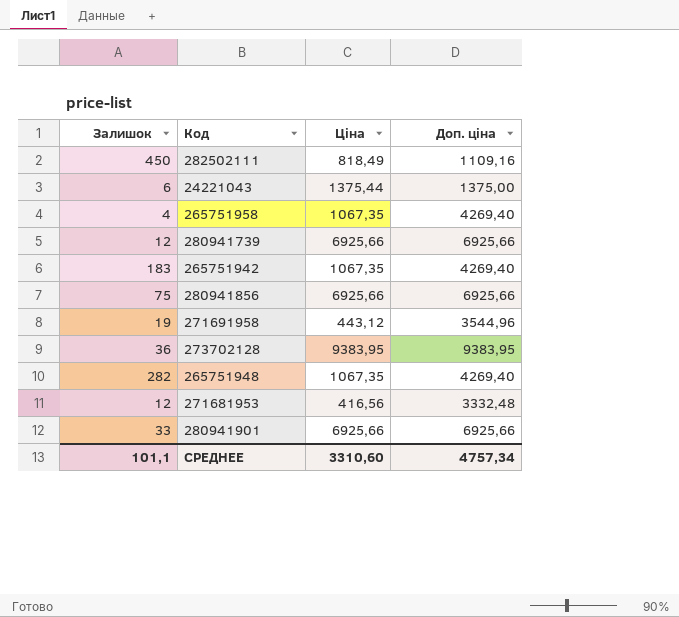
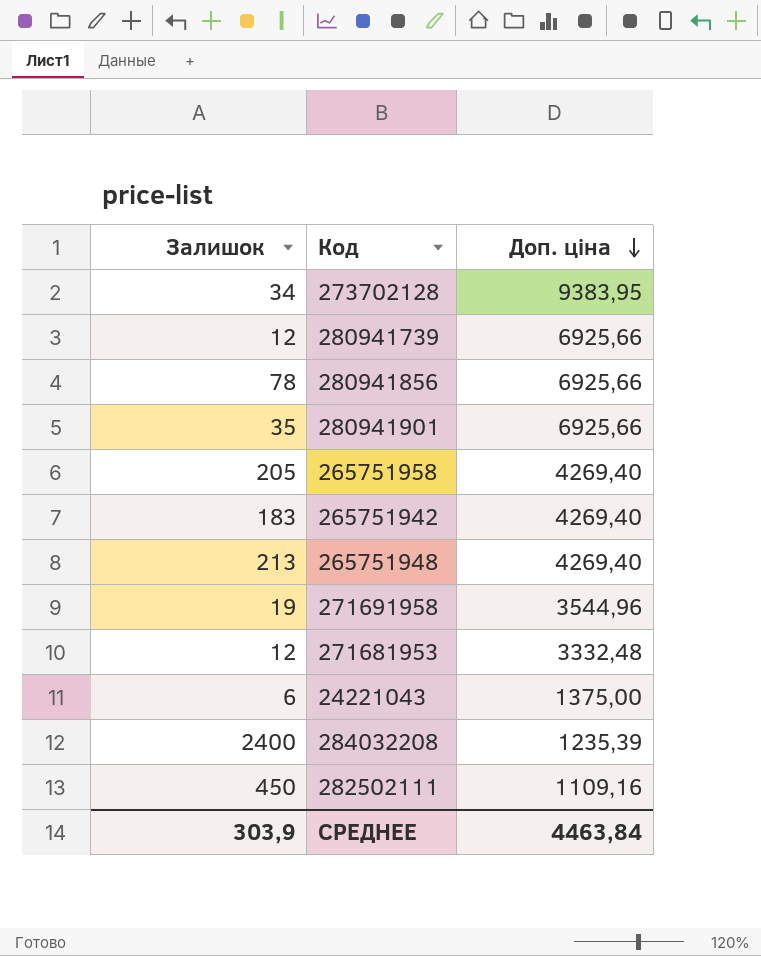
row order: none -> Доп. ціна descending
column Ціна | position: 3 -> none
273702128 | Залишок: 36 -> 34
280941856 | Залишок: 75 -> 78
280941901 | Залишок: 33 -> 35
265751958 | Залишок: 4 -> 205
265751948 | Залишок: 282 -> 213
row 284032208: none -> 2400 | 1235,39
СРЕДНЕЕ | Залишок: 101,1 -> 303,9
СРЕДНЕЕ | Доп. ціна: 4757,34 -> 4463,84

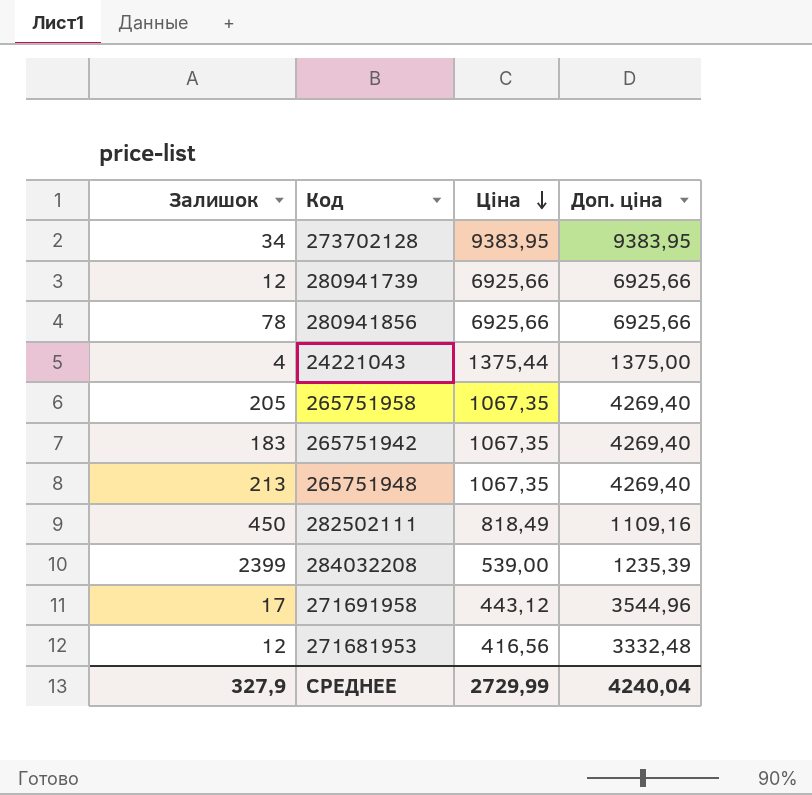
row order: Доп. ціна descending -> Ціна descending
column Ціна | position: none -> 3
row 280941901: 35 | 6925,66 -> none
24221043 | Залишок: 6 -> 4
284032208 | Залишок: 2400 -> 2399
271691958 | Залишок: 19 -> 17
СРЕДНЕЕ | Залишок: 303,9 -> 327,9
СРЕДНЕЕ | Доп. ціна: 4463,84 -> 4240,04

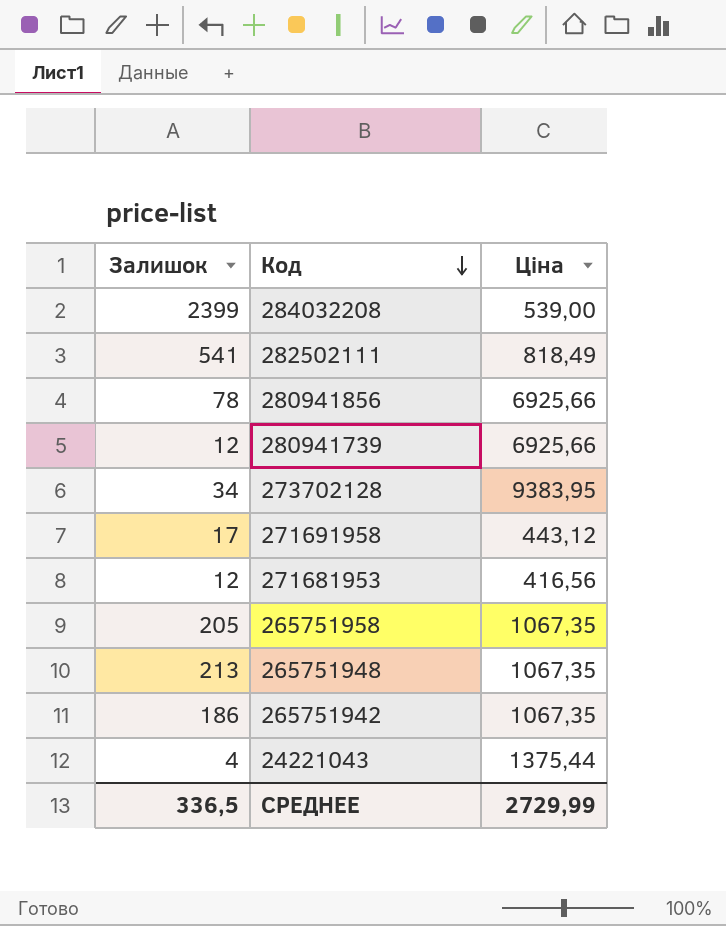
row order: Ціна descending -> Код descending
column Доп. ціна | position: 4 -> none
282502111 | Залишок: 450 -> 541
265751942 | Залишок: 183 -> 186
СРЕДНЕЕ | Залишок: 327,9 -> 336,5

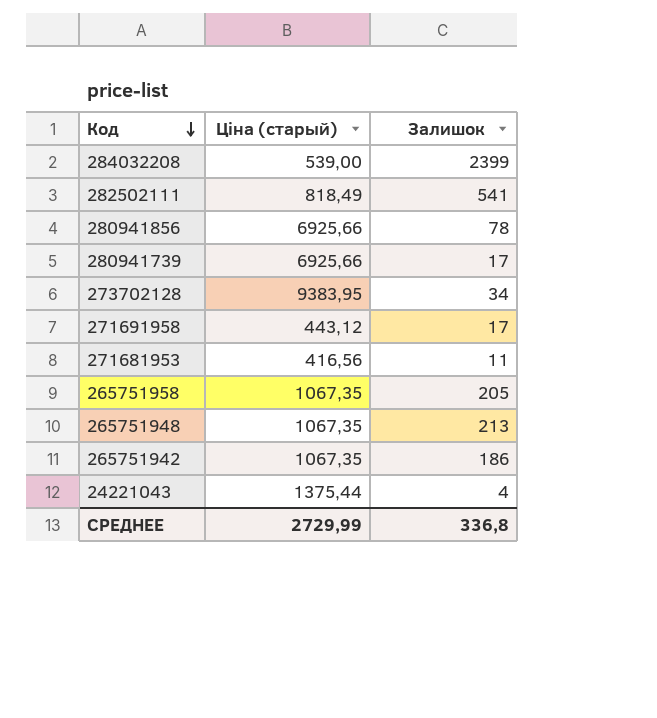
column name: Ціна -> Ціна (старый)
column Залишок | position: 1 -> 3
280941739 | Залишок: 12 -> 17
271681953 | Залишок: 12 -> 11
СРЕДНЕЕ | Залишок: 336,5 -> 336,8

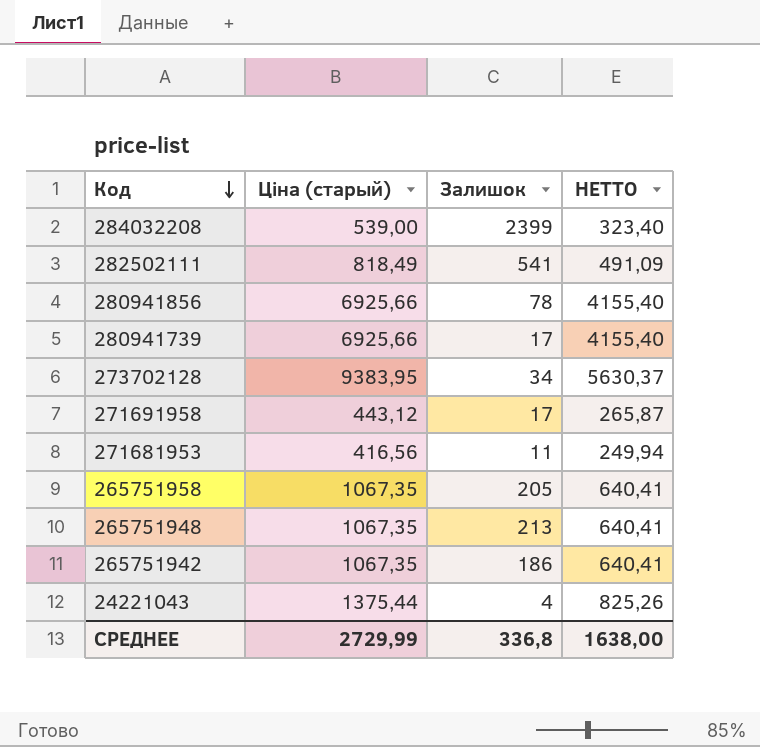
column НЕТТО | formula: none -> [Ціна (старый)] * 0,6

